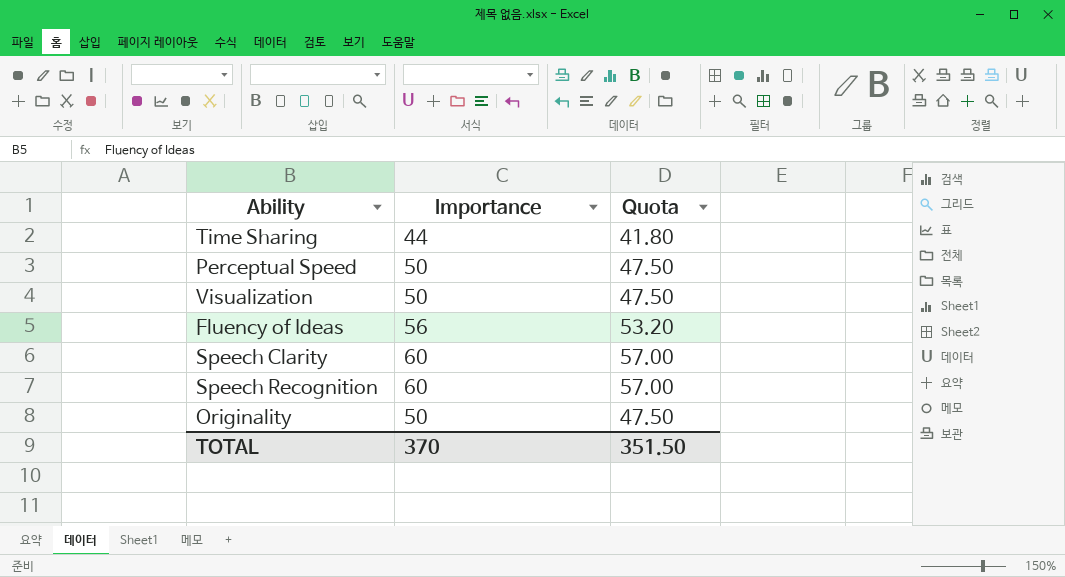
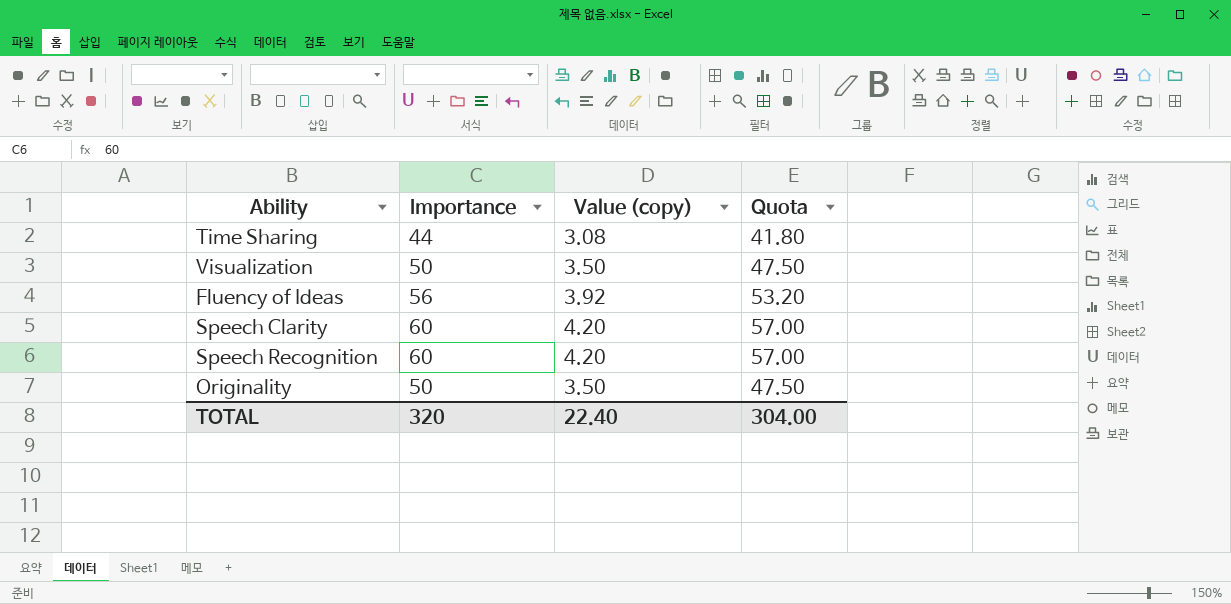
column Value (copy) | formula: none -> [Importance] * 0.07
row Perceptual Speed: 50 | 47.50 -> none
TOTAL | Importance: 370 -> 320
TOTAL | Quota: 351.50 -> 304.00

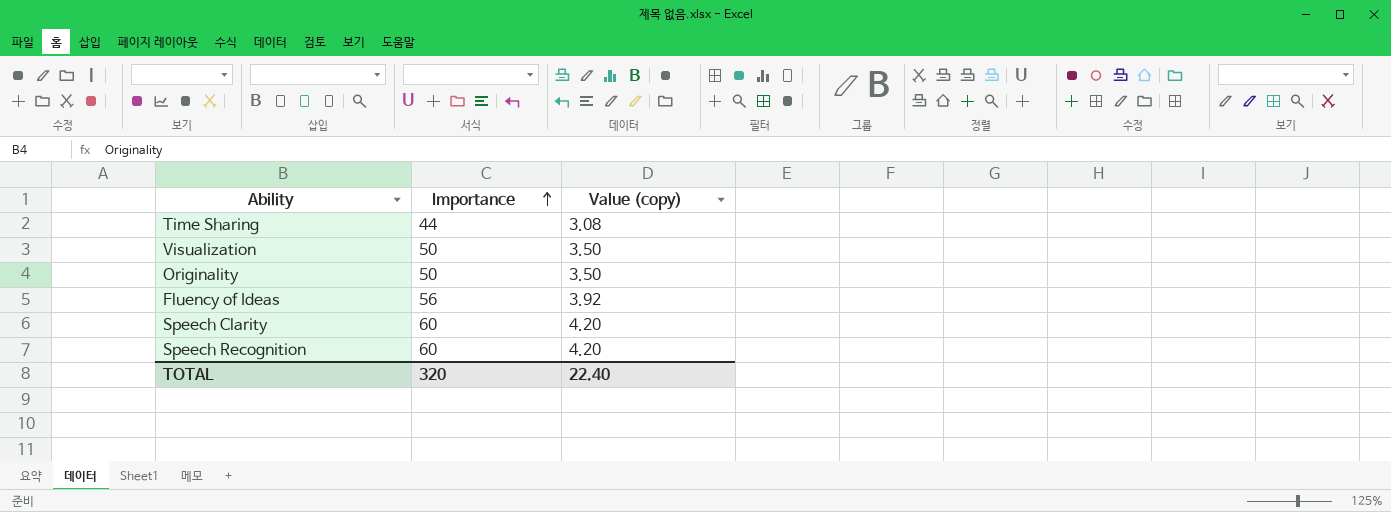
row order: none -> Importance ascending
column Quota | formula: [Importance] * 0.95 -> none

